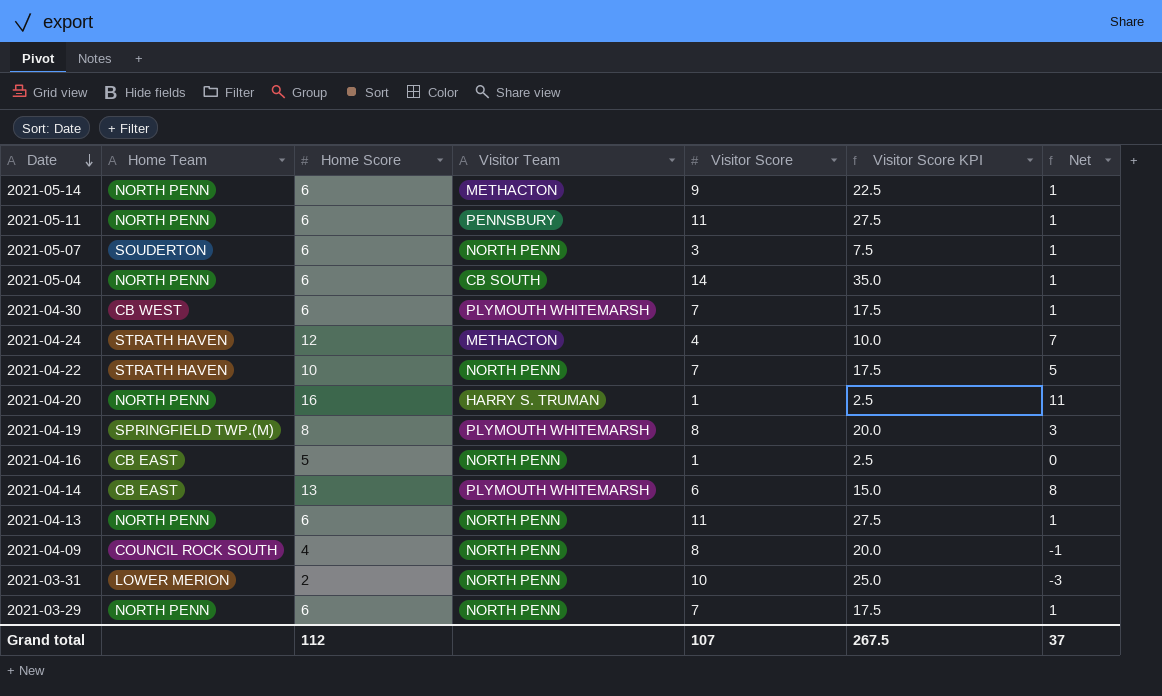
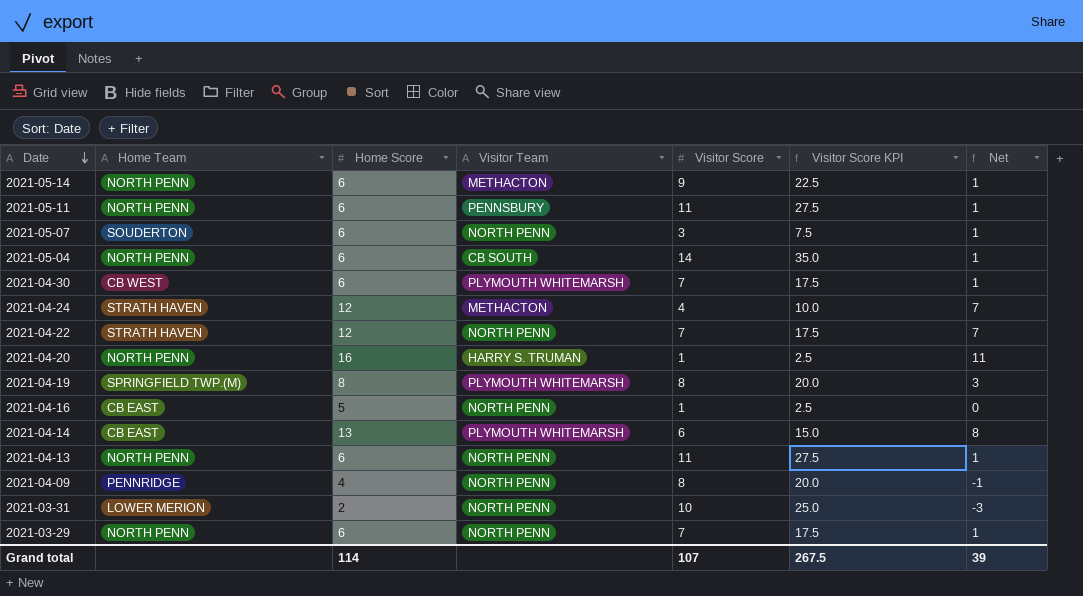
2021-04-22 | Home Score: 10 -> 12
2021-04-22 | Net: 5 -> 7
2021-04-09 | Home Team: COUNCIL ROCK SOUTH -> PENNRIDGE
Grand total | Home Score: 112 -> 114
Grand total | Net: 37 -> 39

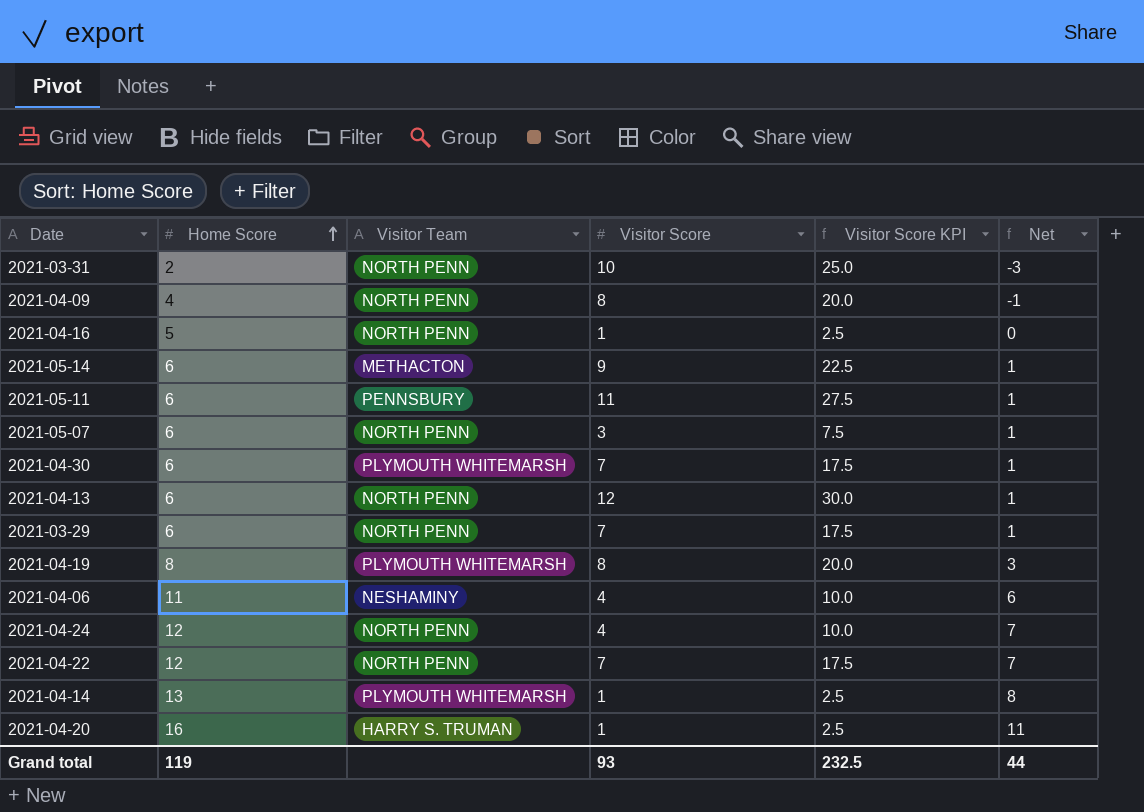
row order: Date descending -> Home Score ascending
column Home Team | position: 2 -> none
row 2021-05-04: NORTH PENN | 6 | CB SOUTH | 14 | 35.0 | 1 -> none
2021-04-13 | Visitor Score: 11 -> 12
2021-04-13 | Visitor Score KPI: 27.5 -> 30.0
row 2021-04-06: none -> 11 | NESHAMINY | 4 | 10.0 | 6
2021-04-24 | Visitor Team: METHACTON -> NORTH PENN
2021-04-14 | Visitor Score: 6 -> 1
2021-04-14 | Visitor Score KPI: 15.0 -> 2.5
Grand total | Home Score: 114 -> 119
Grand total | Visitor Score: 107 -> 93
Grand total | Visitor Score KPI: 267.5 -> 232.5
Grand total | Net: 39 -> 44

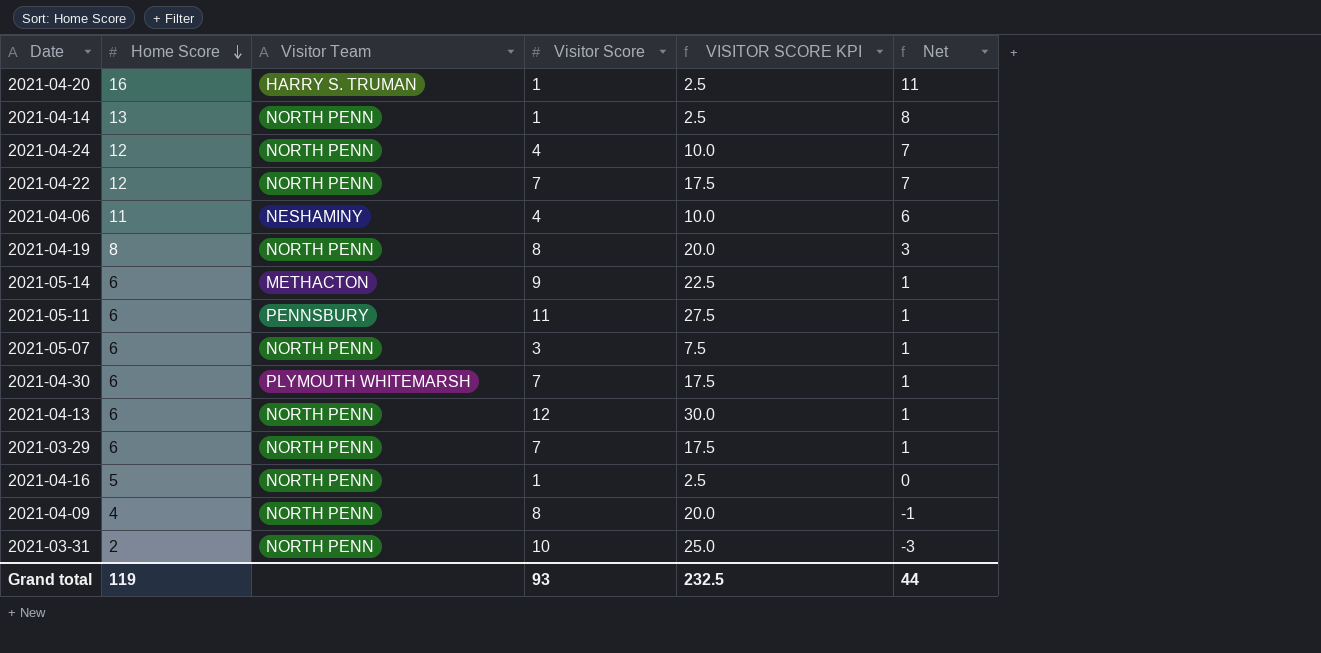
row order: Home Score ascending -> Home Score descending
column name: Visitor Score KPI -> VISITOR SCORE KPI
2021-04-14 | Visitor Team: PLYMOUTH WHITEMARSH -> NORTH PENN
2021-04-19 | Visitor Team: PLYMOUTH WHITEMARSH -> NORTH PENN

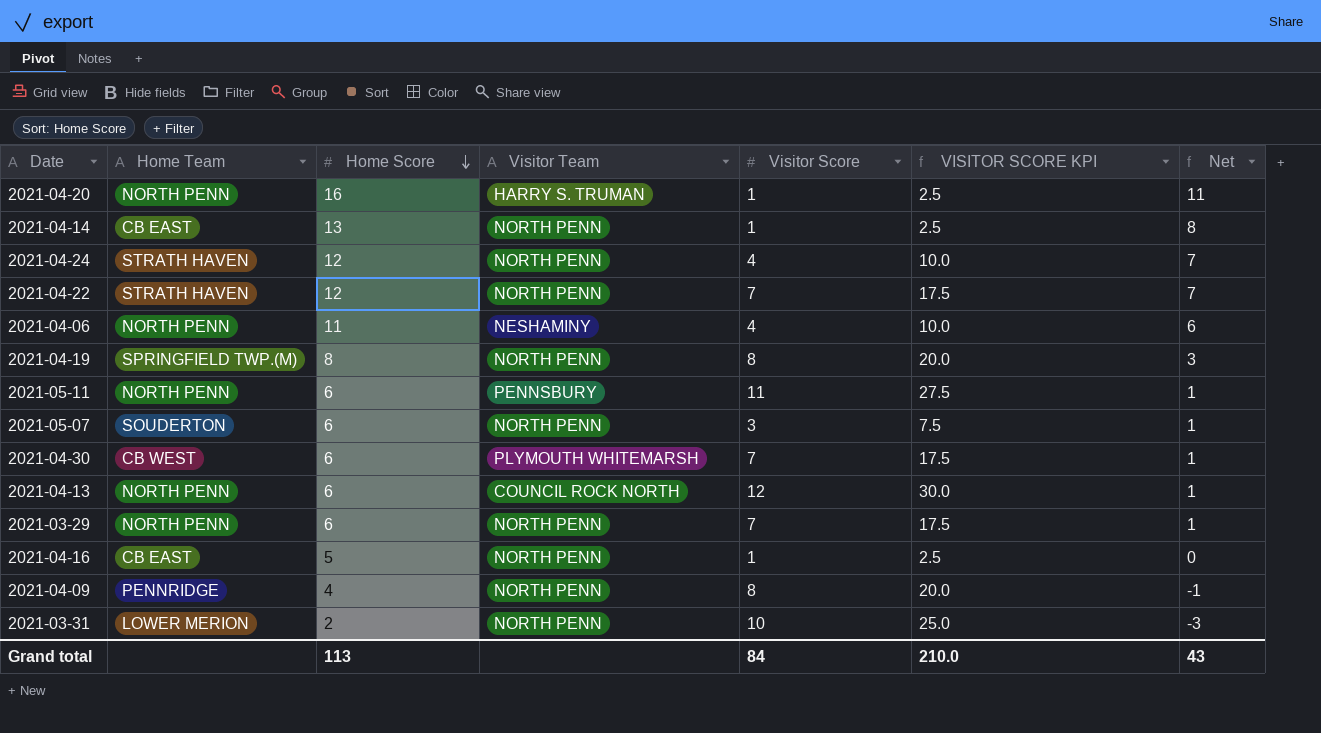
column Home Team | position: none -> 2
row 2021-05-14: 6 | METHACTON | 9 | 22.5 | 1 -> none
2021-04-13 | Visitor Team: NORTH PENN -> COUNCIL ROCK NORTH
Grand total | Home Score: 119 -> 113
Grand total | Visitor Score: 93 -> 84
Grand total | VISITOR SCORE KPI: 232.5 -> 210.0
Grand total | Net: 44 -> 43

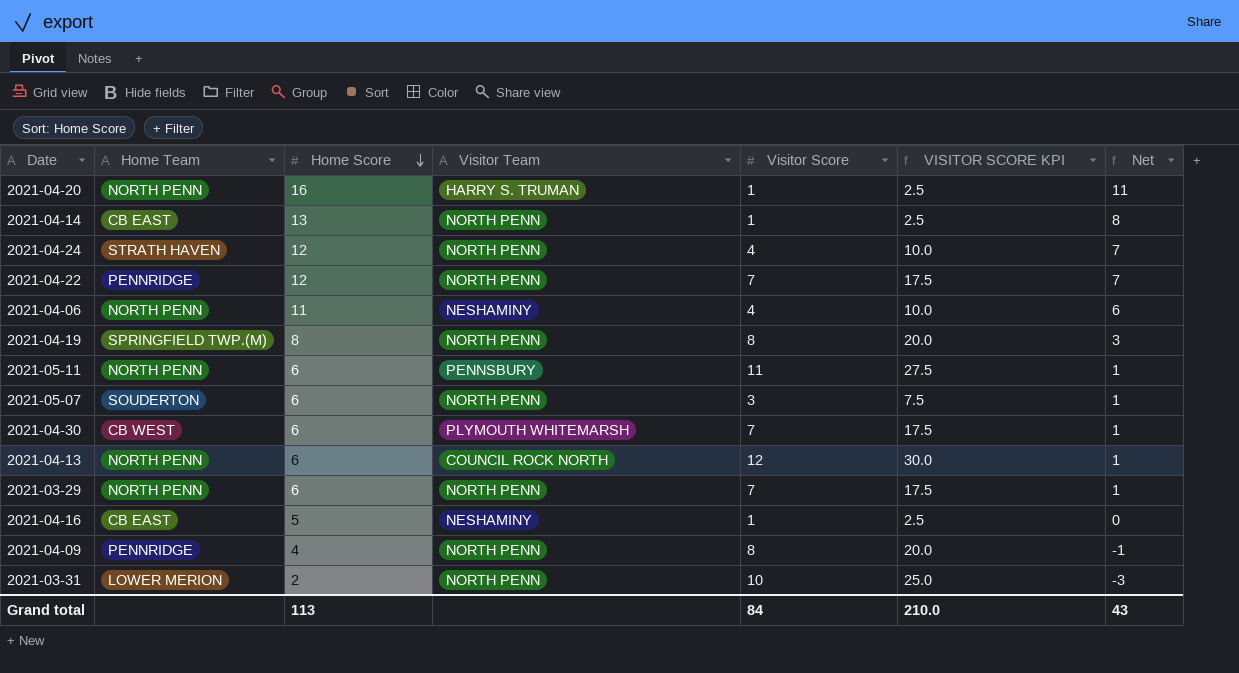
2021-04-22 | Home Team: STRATH HAVEN -> PENNRIDGE
2021-04-16 | Visitor Team: NORTH PENN -> NESHAMINY

